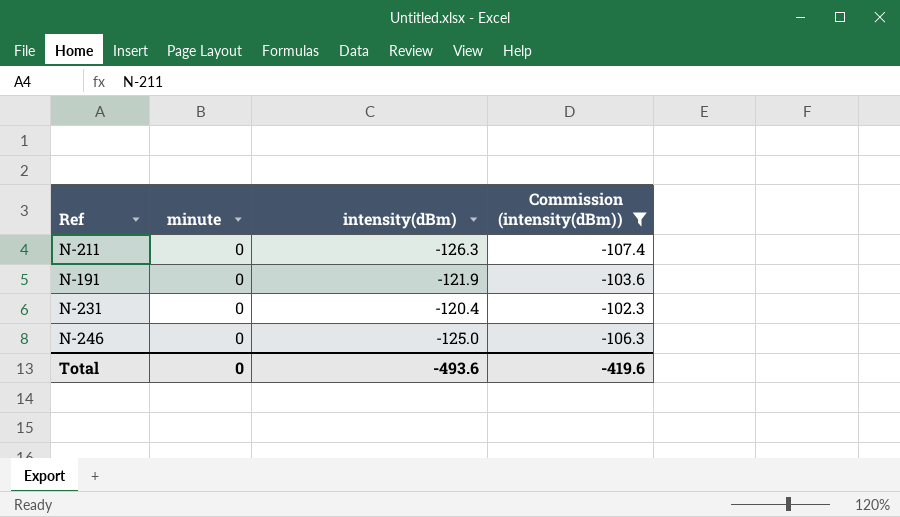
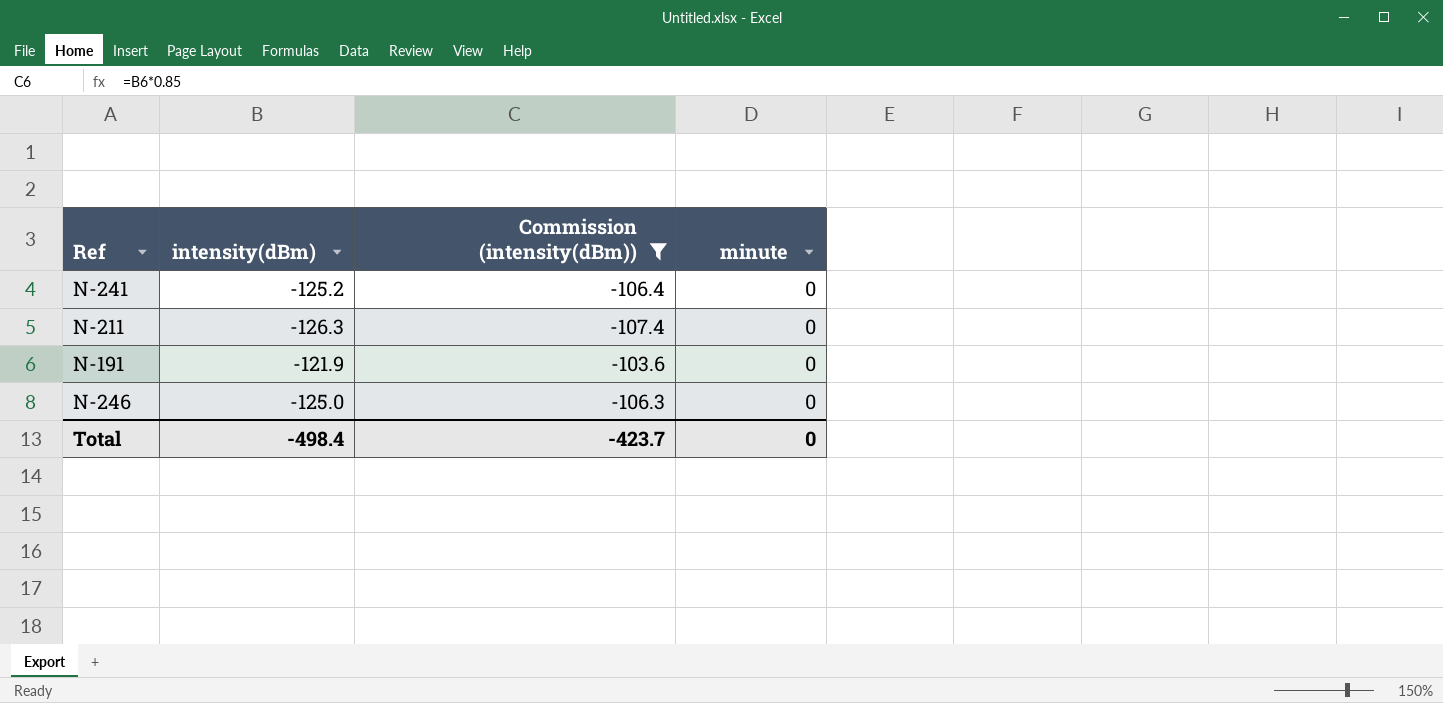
column minute | position: 2 -> 4
row N-231: 0 | -120.4 | -102.3 -> none
row N-241: none -> -125.2 | -106.4 | 0
Total | intensity(dBm): -493.6 -> -498.4
Total | Commission (intensity(dBm)): -419.6 -> -423.7

